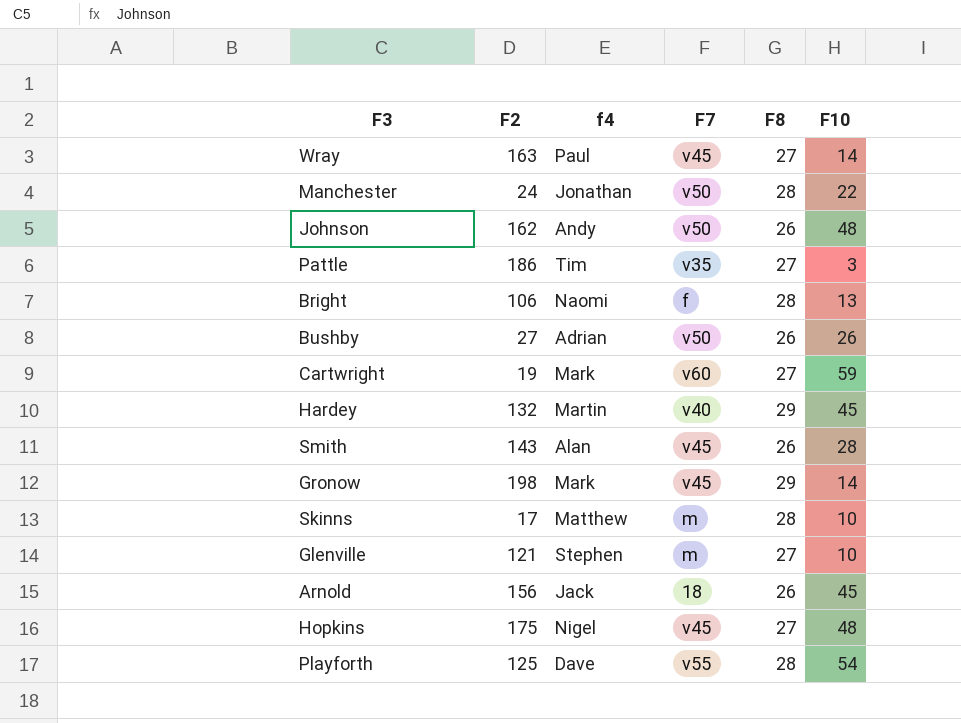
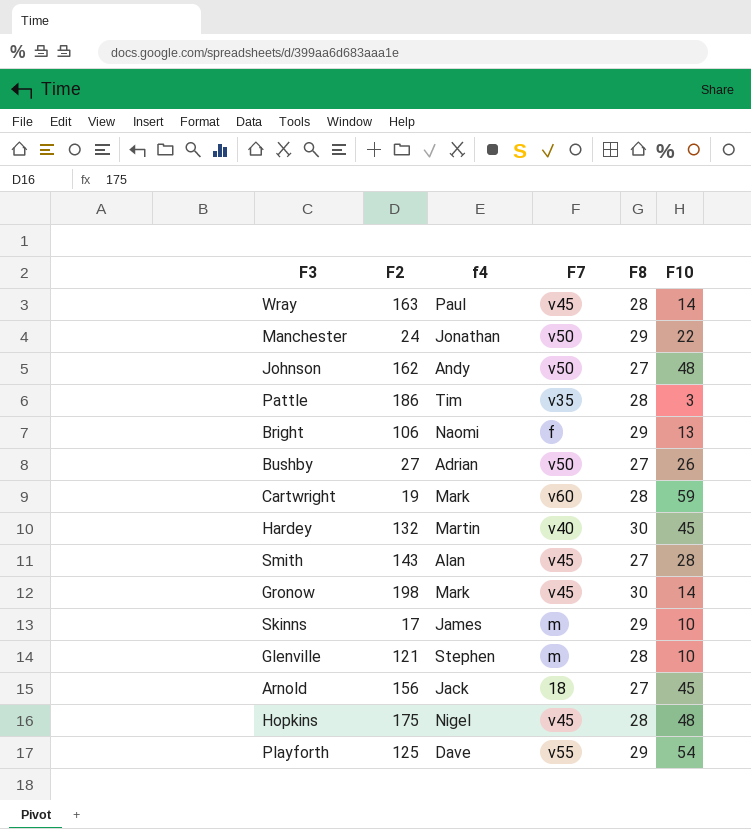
Wray | F8: 27 -> 28
Manchester | F8: 28 -> 29
Johnson | F8: 26 -> 27
Pattle | F8: 27 -> 28
Bright | F8: 28 -> 29
Bushby | F8: 26 -> 27
Cartwright | F8: 27 -> 28
Hardey | F8: 29 -> 30
Smith | F8: 26 -> 27
Gronow | F8: 29 -> 30
Skinns | f4: Matthew -> James
Skinns | F8: 28 -> 29
Glenville | F8: 27 -> 28
Arnold | F8: 26 -> 27
Hopkins | F8: 27 -> 28
Playforth | F8: 28 -> 29

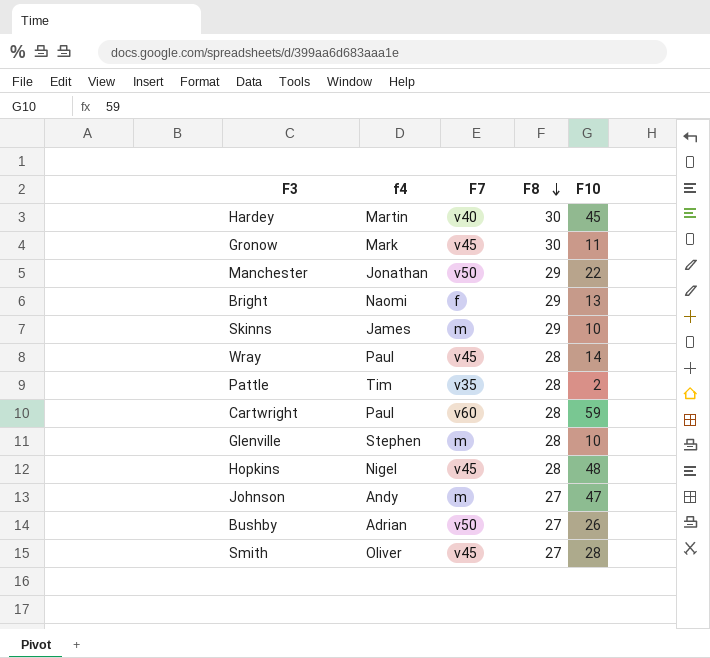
row order: none -> F8 descending
column F2 | position: 2 -> none
row Arnold: 156 | Jack | 18 | 27 | 45 -> none
row Playforth: 125 | Dave | v55 | 29 | 54 -> none
Gronow | F10: 14 -> 11
Pattle | F10: 3 -> 2
Cartwright | f4: Mark -> Paul
Johnson | F7: v50 -> m
Johnson | F10: 48 -> 47
Smith | f4: Alan -> Oliver

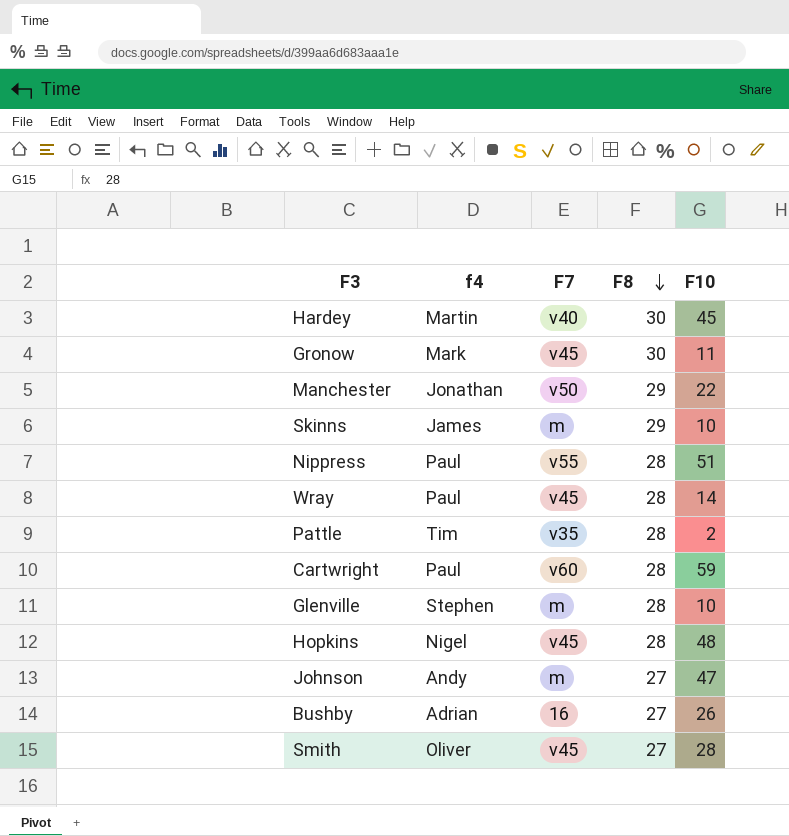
row Bright: Naomi | f | 29 | 13 -> none
row Nippress: none -> Paul | v55 | 28 | 51
Bushby | F7: v50 -> 16

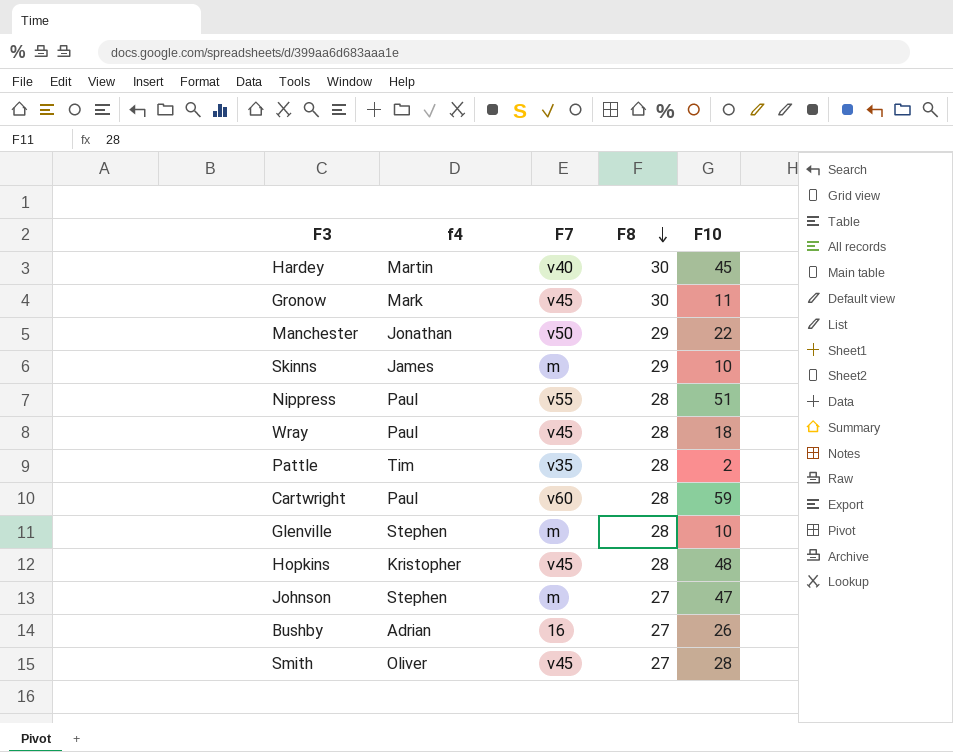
Wray | F10: 14 -> 18
Hopkins | f4: Nigel -> Kristopher
Johnson | f4: Andy -> Stephen

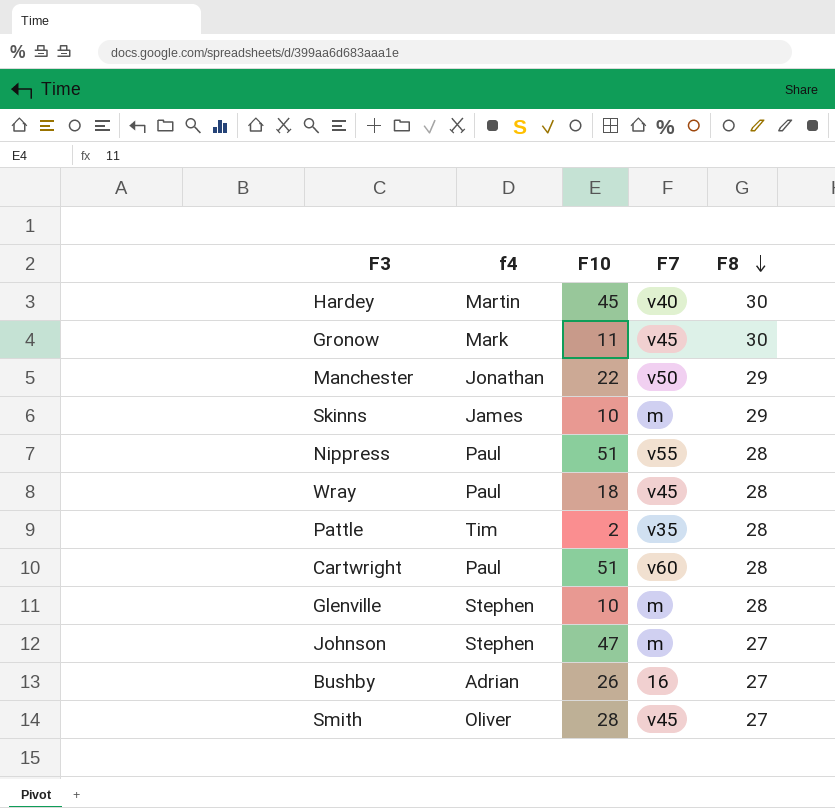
column F10 | position: 5 -> 3
row Hopkins: Kristopher | v45 | 28 | 48 -> none
Cartwright | F10: 59 -> 51

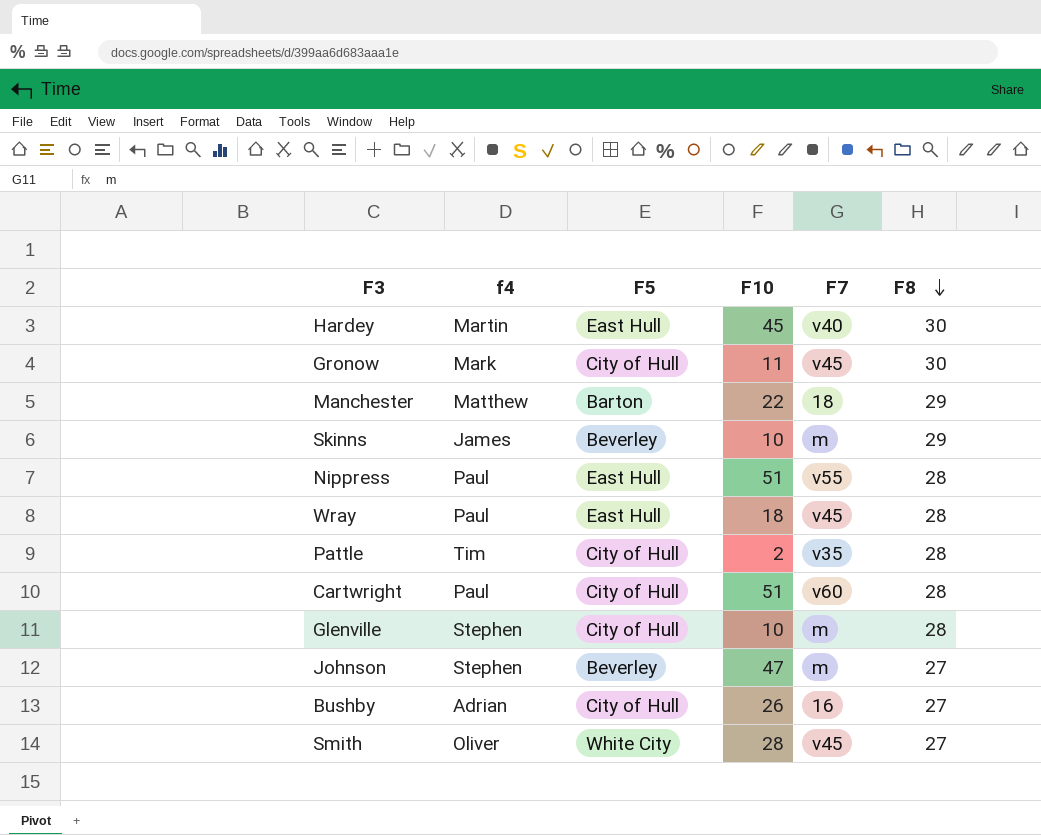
column F5 | position: none -> 3
Manchester | f4: Jonathan -> Matthew
Manchester | F7: v50 -> 18

